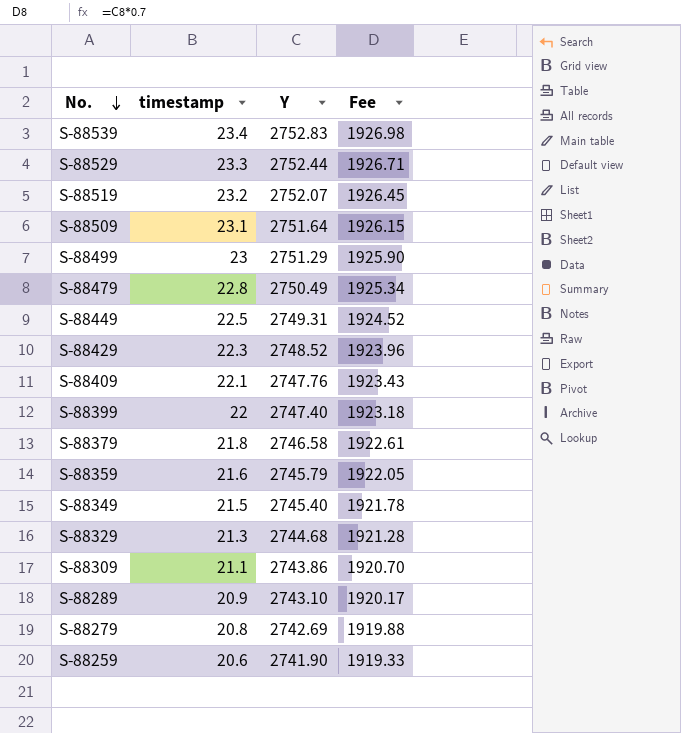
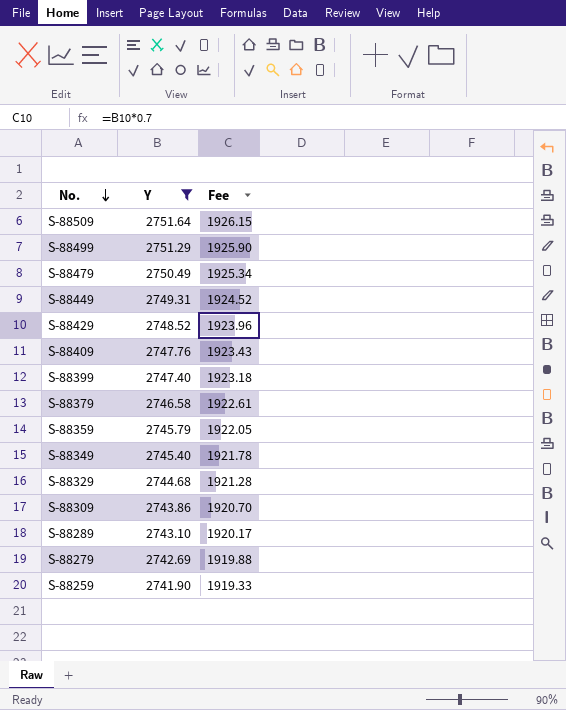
filter: none -> Y <= 2751.64
column timestamp | position: 2 -> none

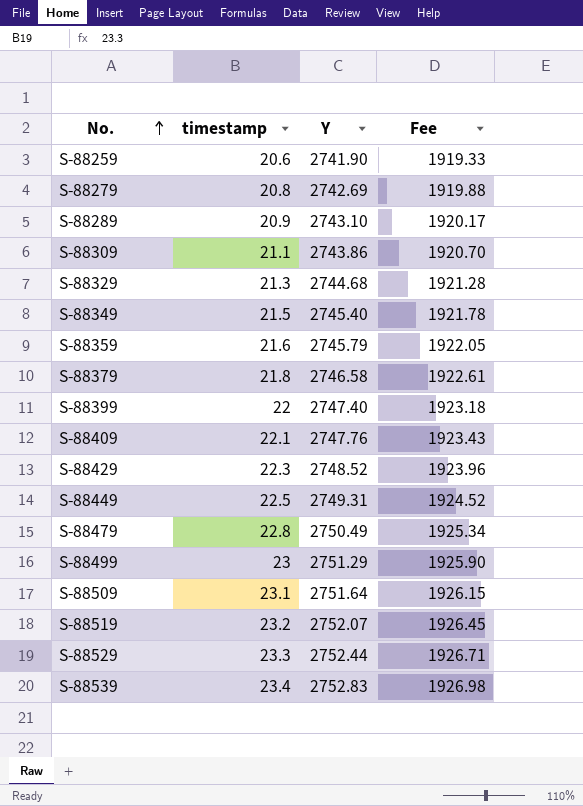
filter: Y <= 2751.64 -> none
row order: No. descending -> No. ascending
column timestamp | position: none -> 2

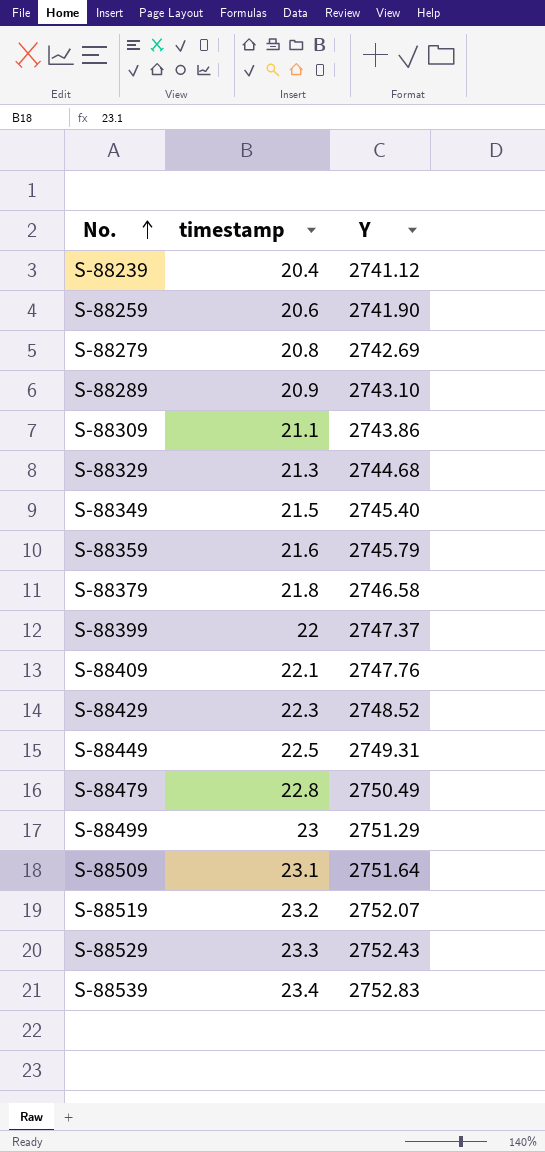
column Fee | formula: [Y] * 0.7 -> none
row S-88239: none -> 20.4 | 2741.12
S-88399 | Y: 2747.40 -> 2747.37
S-88529 | Y: 2752.44 -> 2752.43

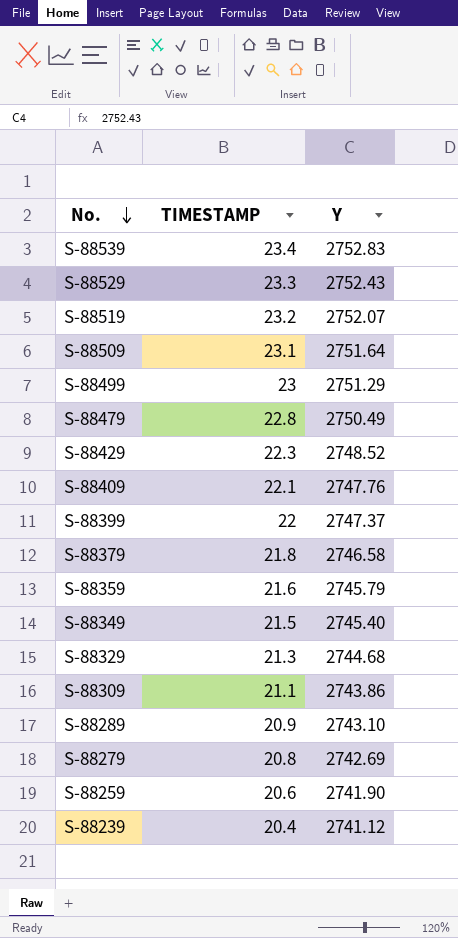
row order: No. ascending -> No. descending
column name: timestamp -> TIMESTAMP
row S-88449: 22.5 | 2749.31 -> none

